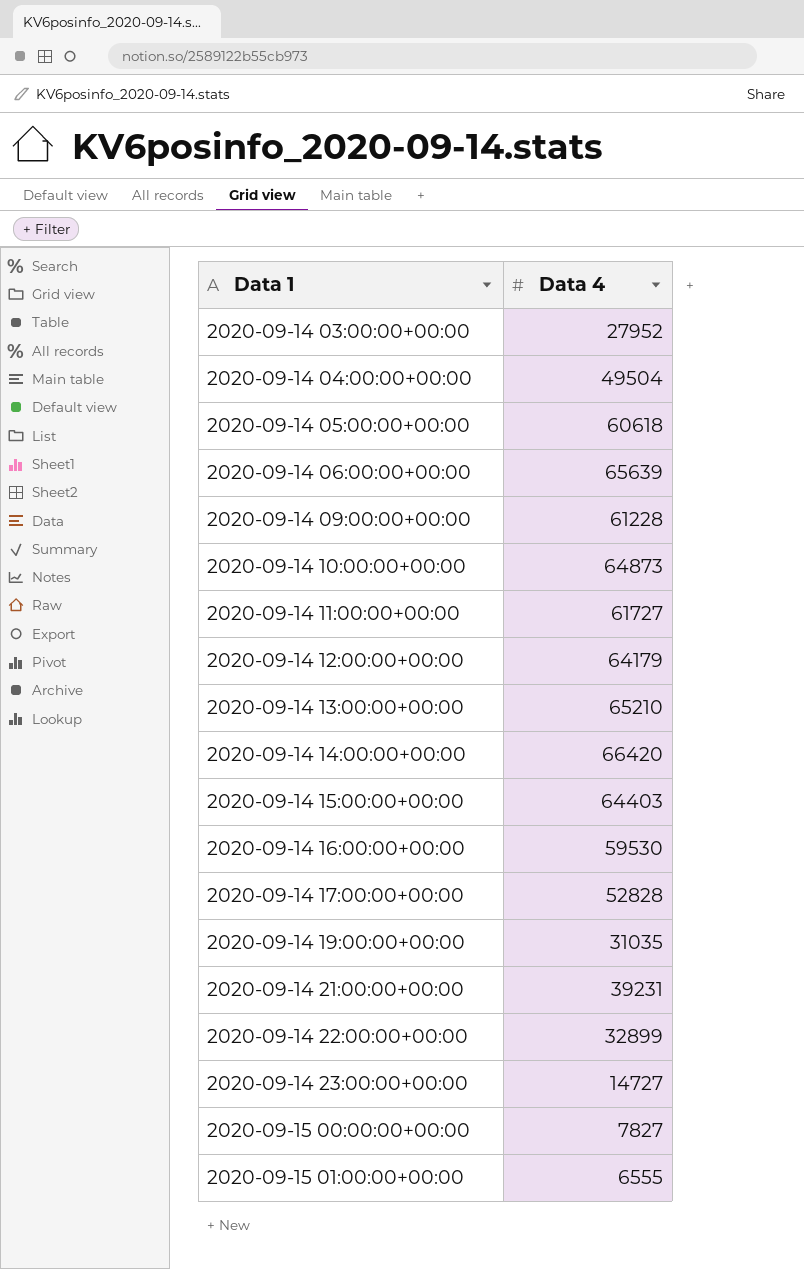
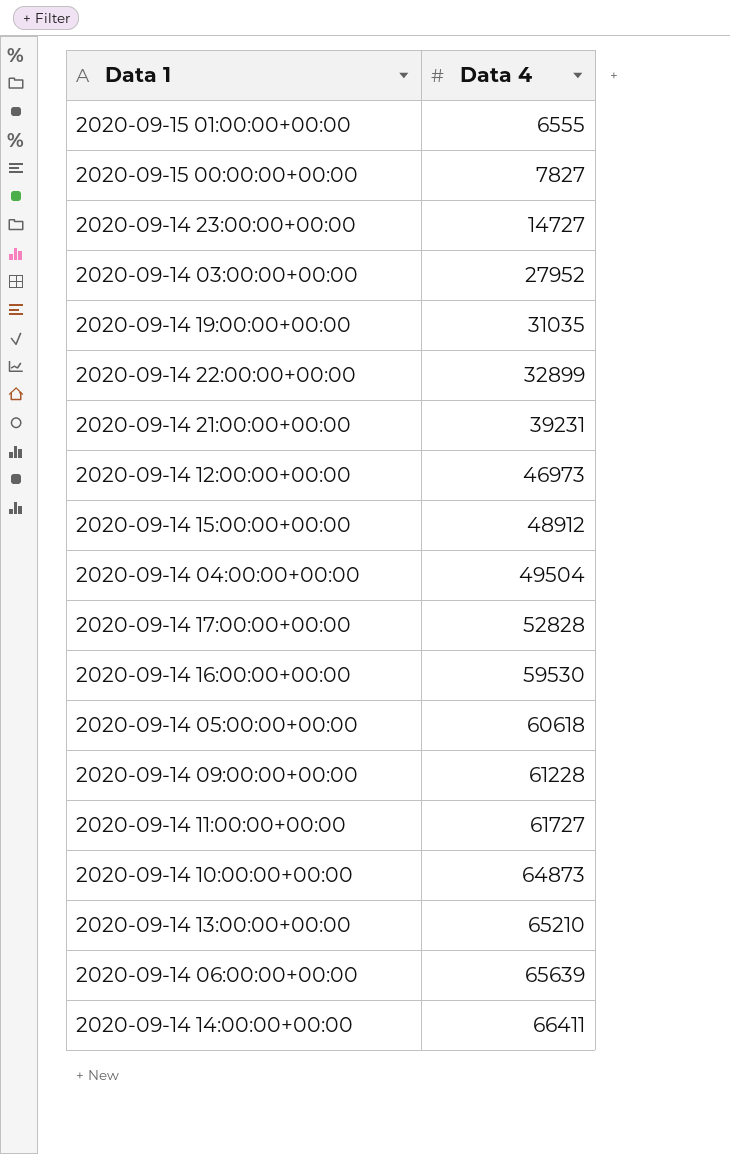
row order: Data 1 ascending -> Data 4 ascending
2020-09-14 12:00:00+00:00 | Data 4: 64179 -> 46973
2020-09-14 15:00:00+00:00 | Data 4: 64403 -> 48912
2020-09-14 14:00:00+00:00 | Data 4: 66420 -> 66411

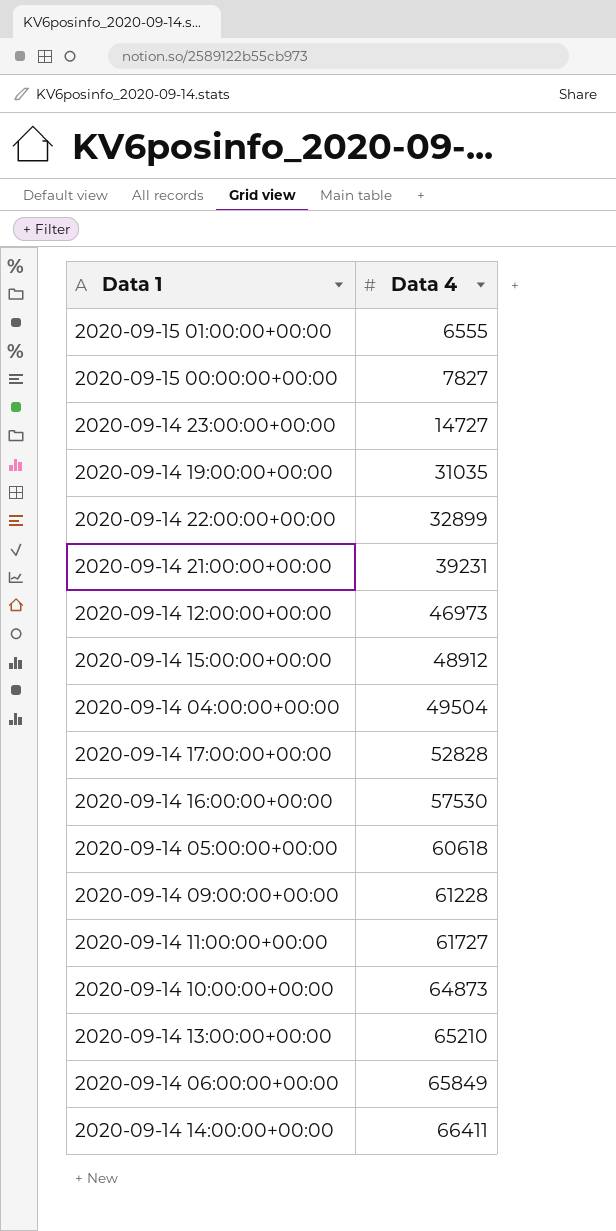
row 2020-09-14 03:00:00+00:00: 27952 -> none
2020-09-14 16:00:00+00:00 | Data 4: 59530 -> 57530
2020-09-14 06:00:00+00:00 | Data 4: 65639 -> 65849

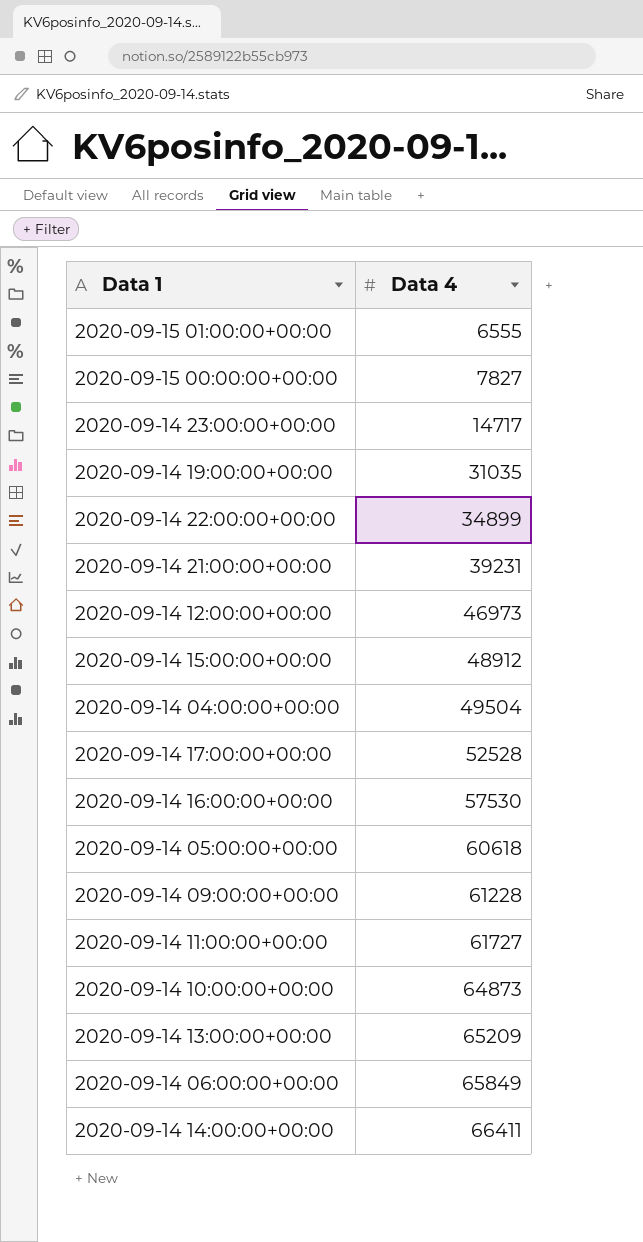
2020-09-14 23:00:00+00:00 | Data 4: 14727 -> 14717
2020-09-14 22:00:00+00:00 | Data 4: 32899 -> 34899
2020-09-14 17:00:00+00:00 | Data 4: 52828 -> 52528
2020-09-14 13:00:00+00:00 | Data 4: 65210 -> 65209

